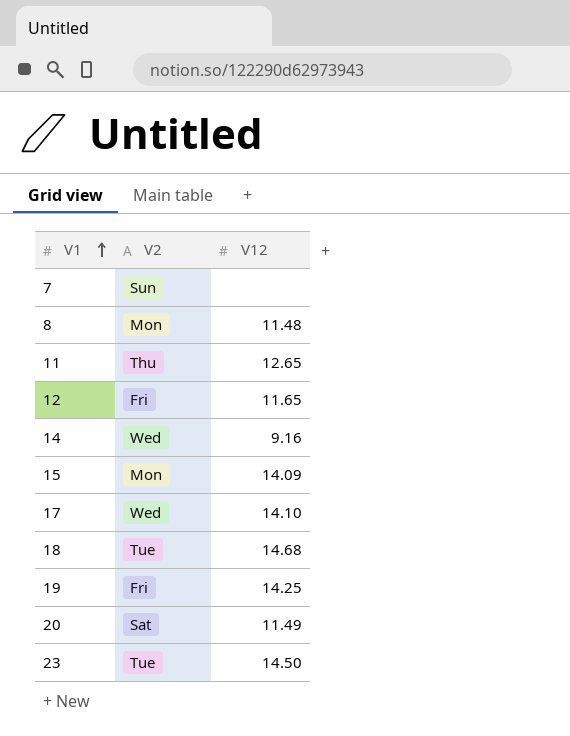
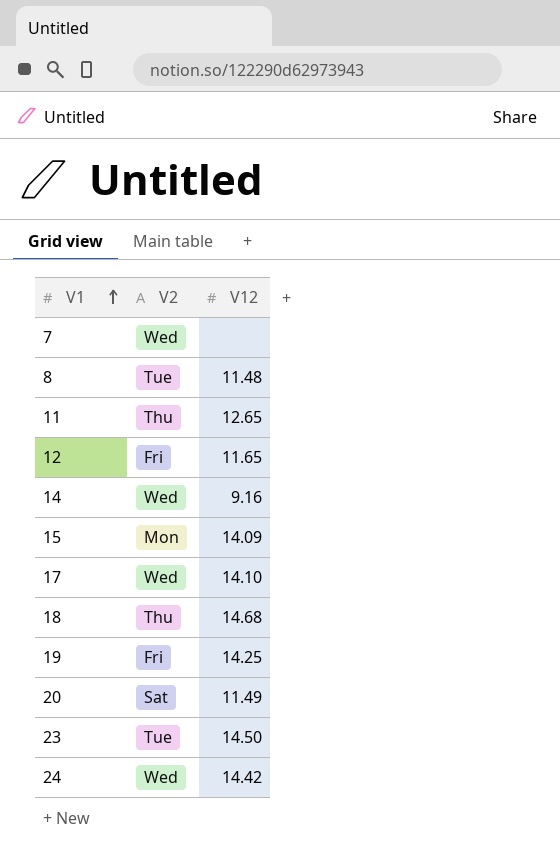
7 | V2: Sun -> Wed
8 | V2: Mon -> Tue
18 | V2: Tue -> Thu
row 24: none -> Wed | 14.42

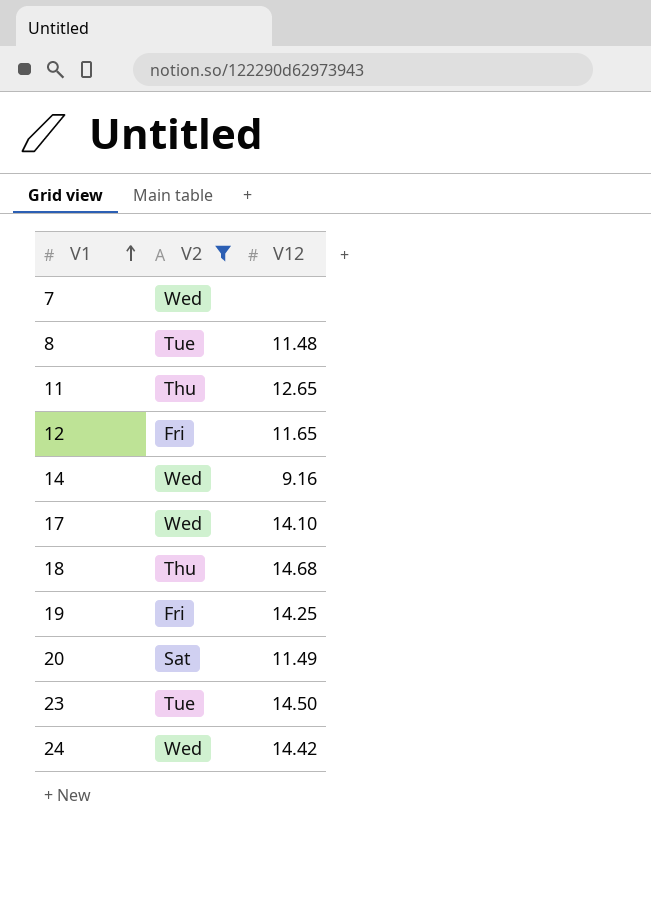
filter: none -> V2 != Mon

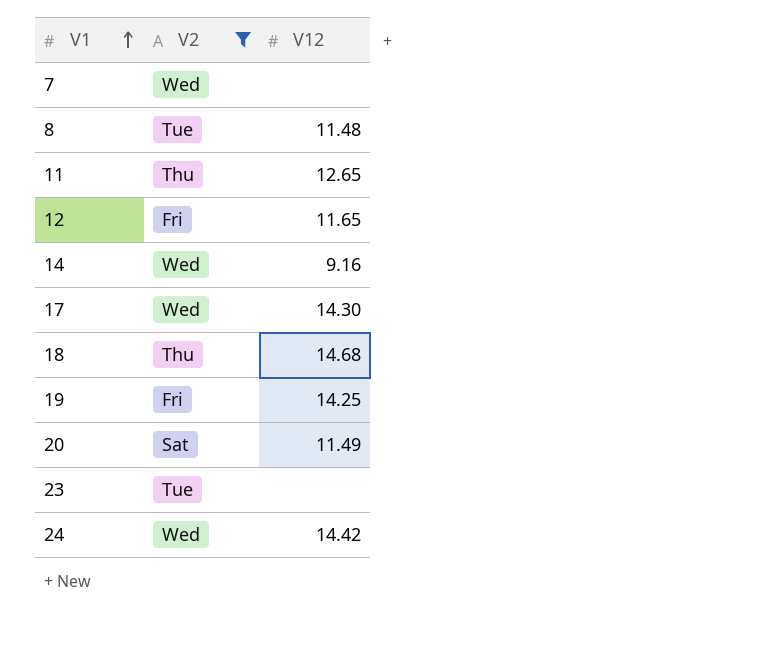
17 | V12: 14.10 -> 14.30
23 | V12: 14.50 -> none

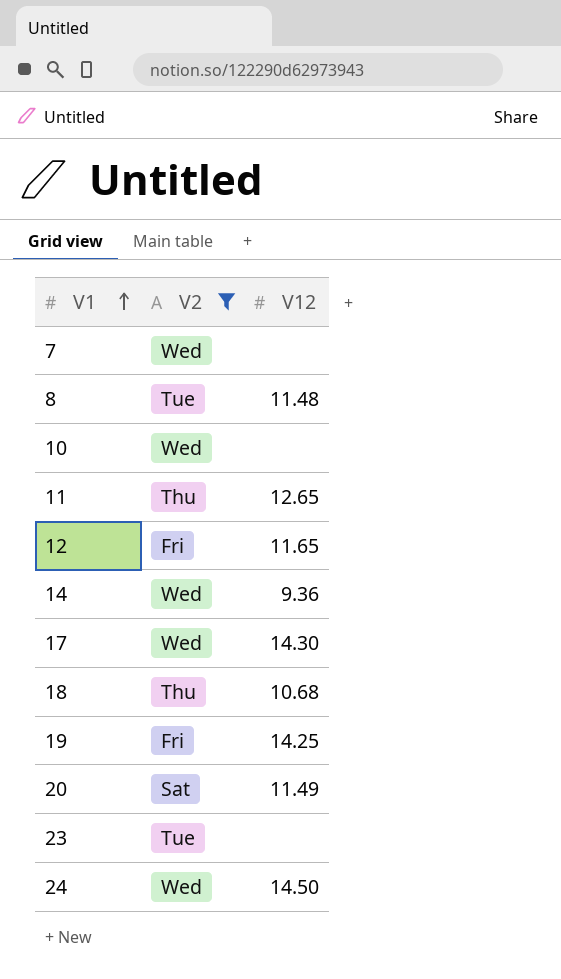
row 10: none -> Wed | none
14 | V12: 9.16 -> 9.36
18 | V12: 14.68 -> 10.68
24 | V12: 14.42 -> 14.50

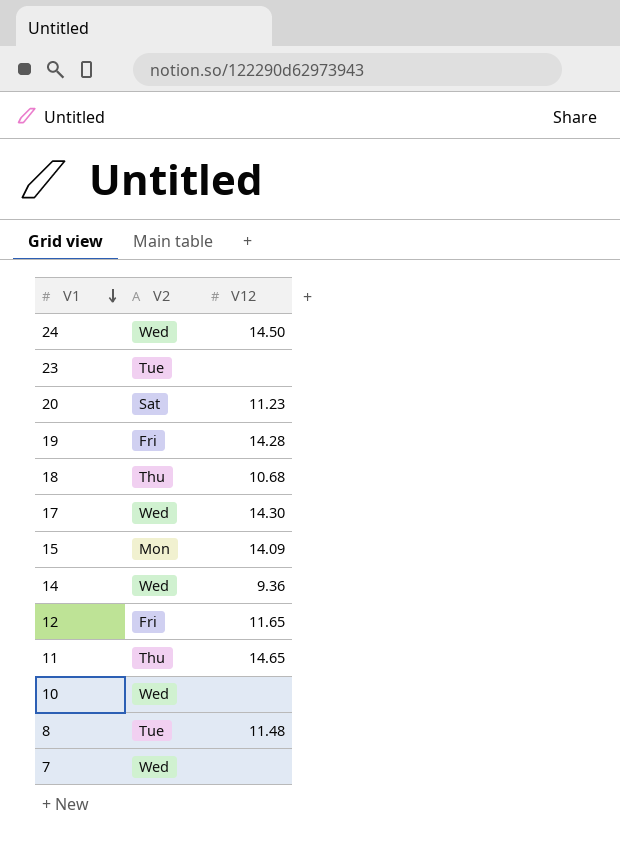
filter: V2 != Mon -> none
row order: V1 ascending -> V1 descending
20 | V12: 11.49 -> 11.23
19 | V12: 14.25 -> 14.28
11 | V12: 12.65 -> 14.65

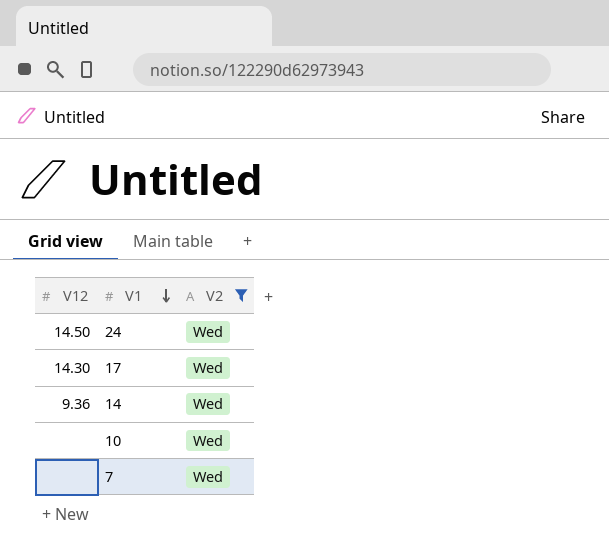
filter: none -> V2 = Wed
column V12 | position: 3 -> 1

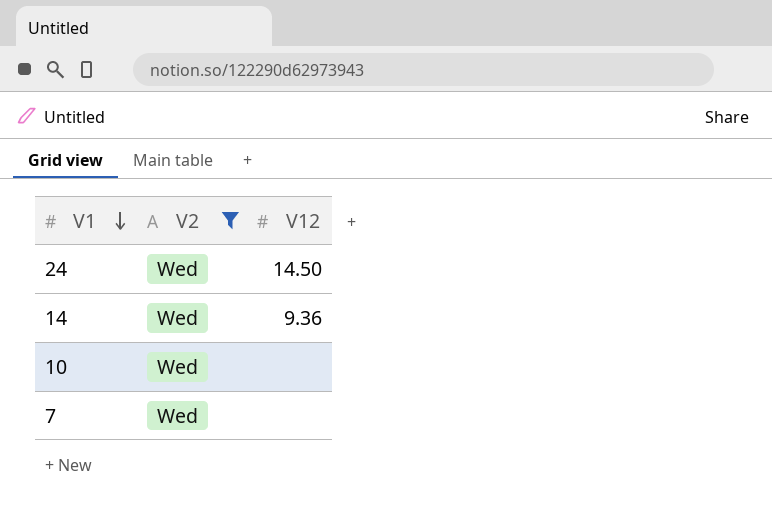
column V12 | position: 1 -> 3
row 17: 14.30 | Wed -> none

